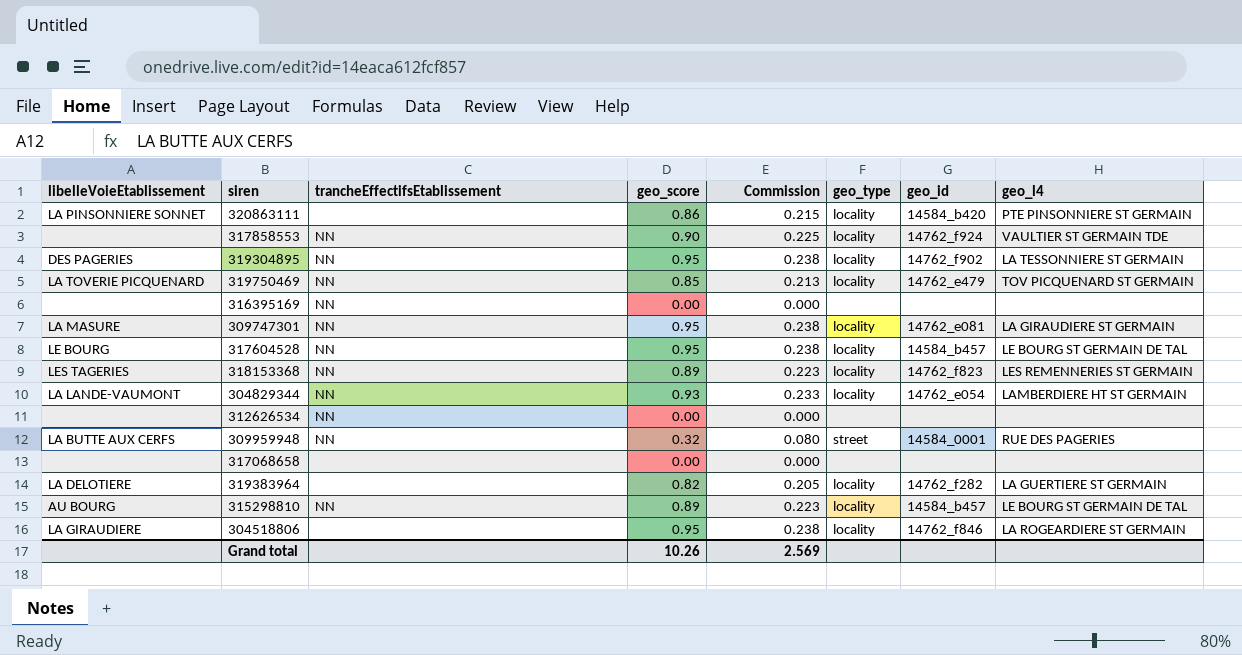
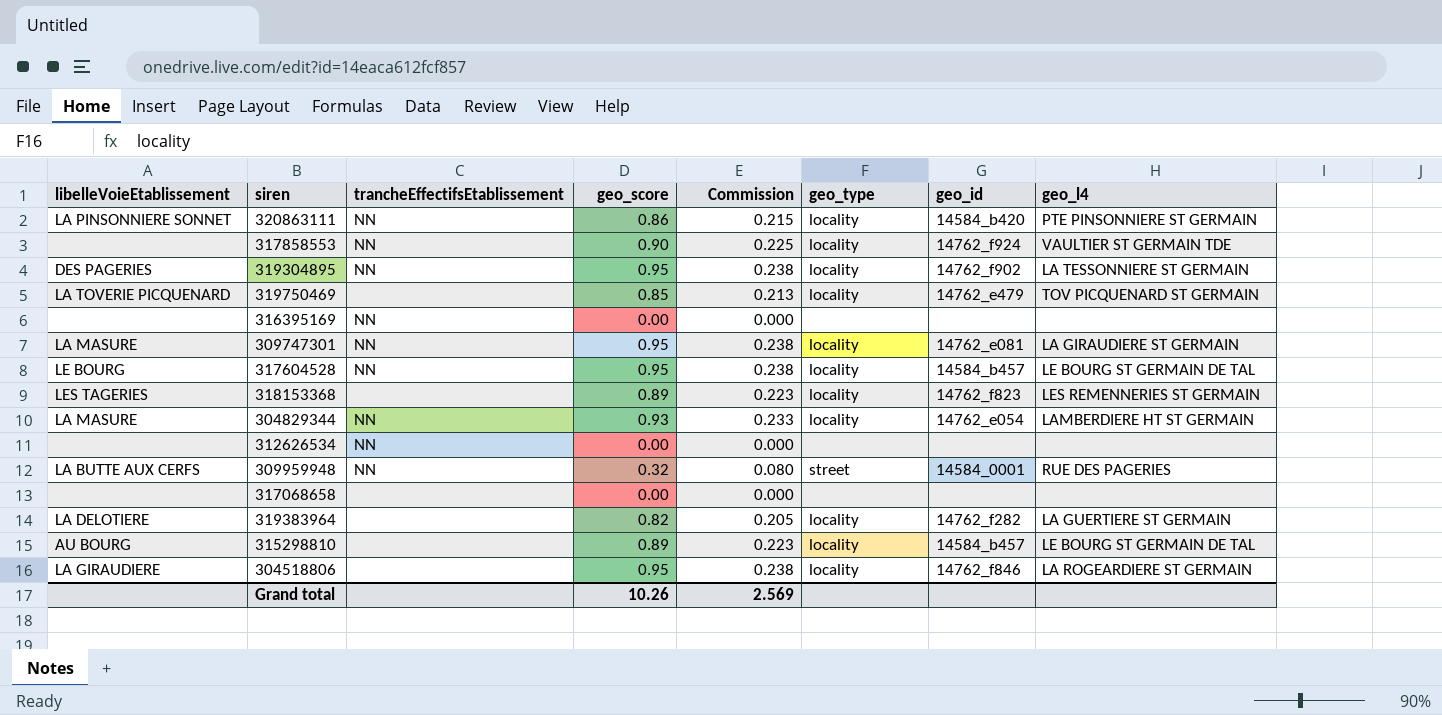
320863111 | trancheEffectifsEtablissement: none -> NN
319750469 | trancheEffectifsEtablissement: NN -> none
318153368 | trancheEffectifsEtablissement: NN -> none
304829344 | libelleVoieEtablissement: LA LANDE-VAUMONT -> LA MASURE
315298810 | trancheEffectifsEtablissement: NN -> none

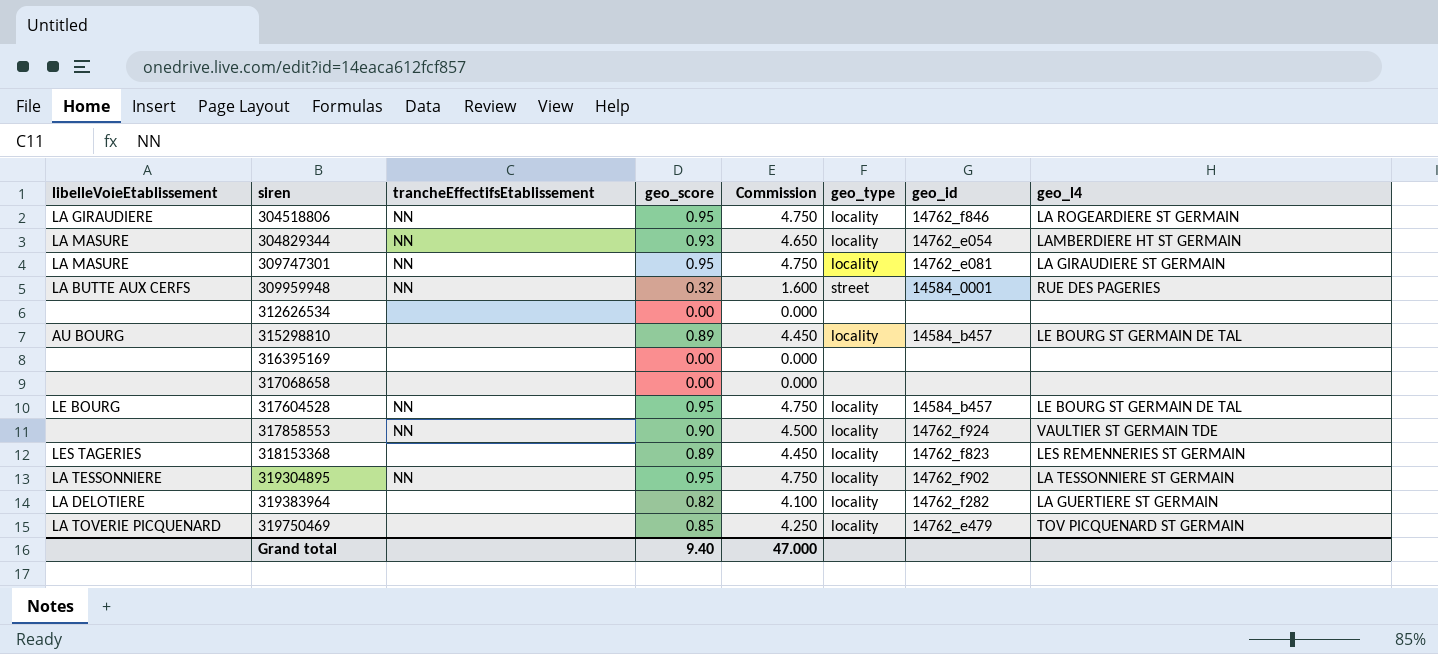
row order: none -> siren ascending
column Commission | formula: [geo_score] * 0.25 -> [geo_score] * 5
row 320863111: LA PINSONNIERE SONNET | NN | 0.86 | 0.215 | locality | 14584_b420 | PTE PINSONNIERE ST GERMAIN -> none
304518806 | trancheEffectifsEtablissement: none -> NN
312626534 | trancheEffectifsEtablissement: NN -> none
316395169 | trancheEffectifsEtablissement: NN -> none
319304895 | libelleVoieEtablissement: DES PAGERIES -> LA TESSONNIERE
Grand total | geo_score: 10.26 -> 9.40
Grand total | Commission: 2.569 -> 47.000

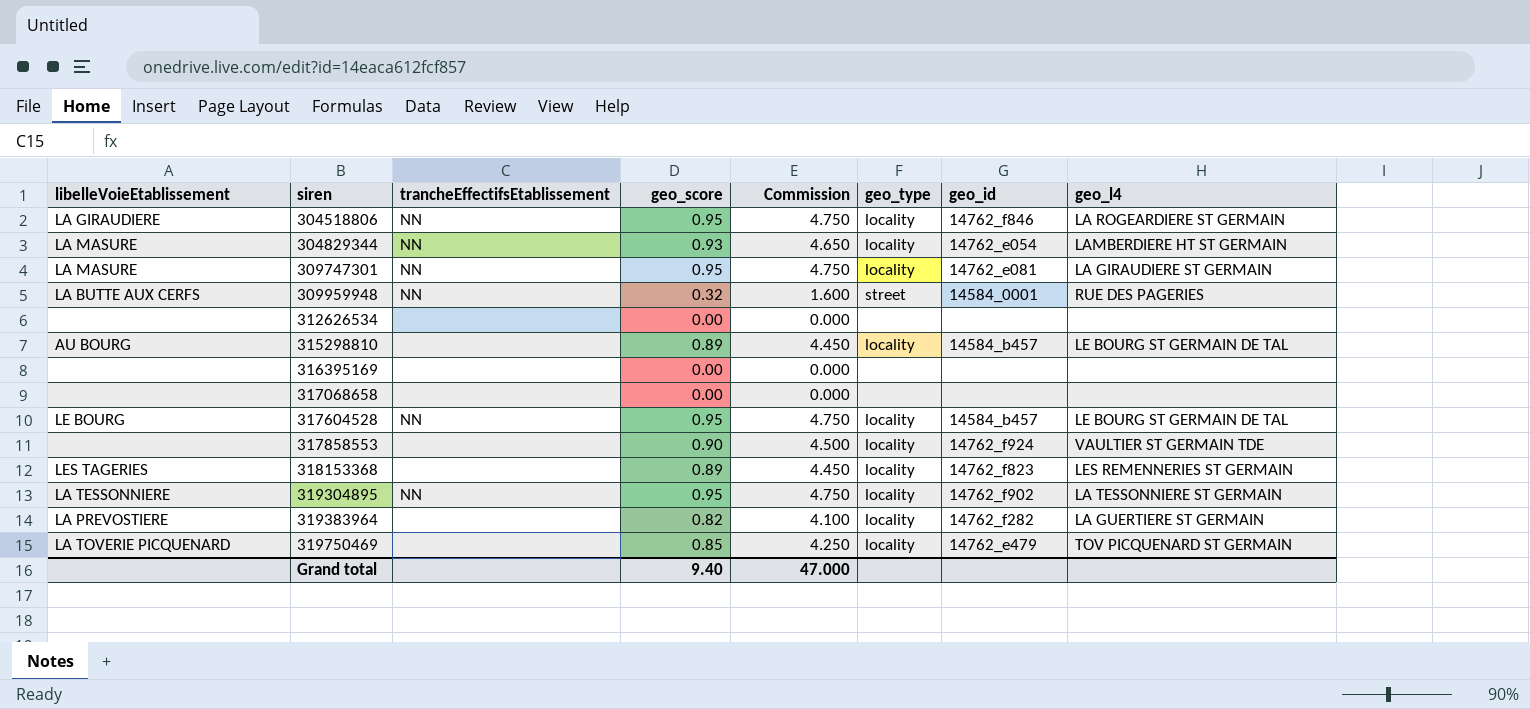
317858553 | trancheEffectifsEtablissement: NN -> none
319383964 | libelleVoieEtablissement: LA DELOTIERE -> LA PREVOSTIERE

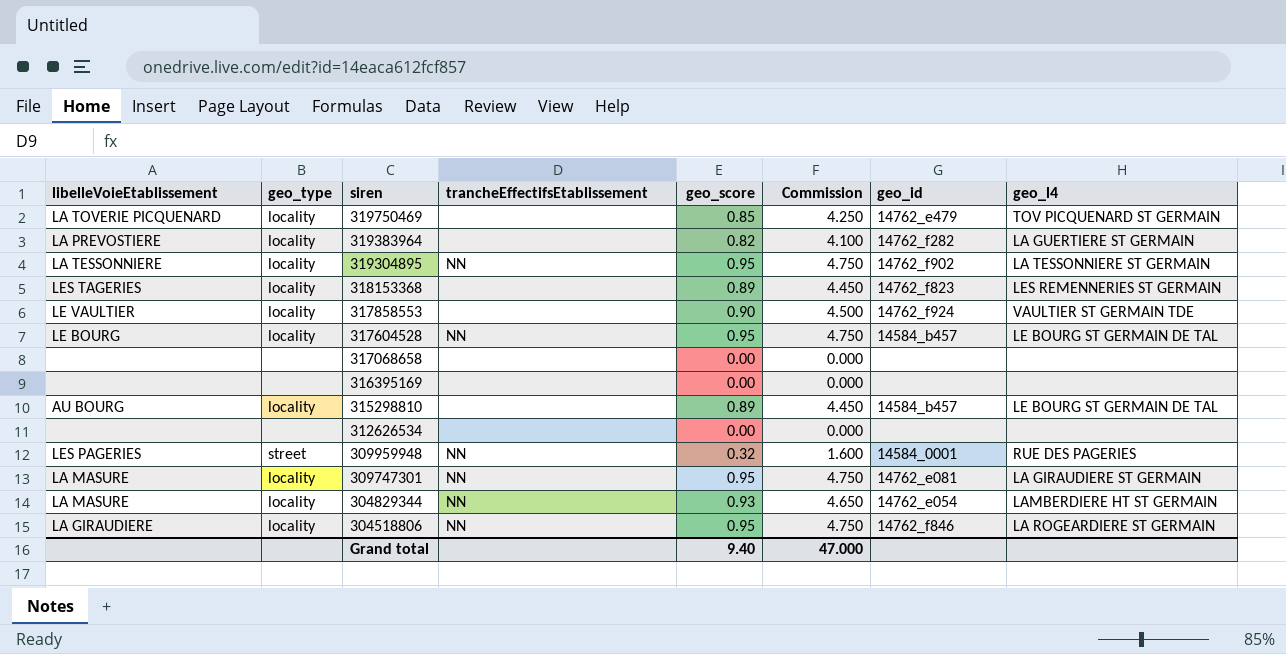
row order: siren ascending -> siren descending
column geo_type | position: 6 -> 2
317858553 | libelleVoieEtablissement: none -> LE VAULTIER
309959948 | libelleVoieEtablissement: LA BUTTE AUX CERFS -> LES PAGERIES

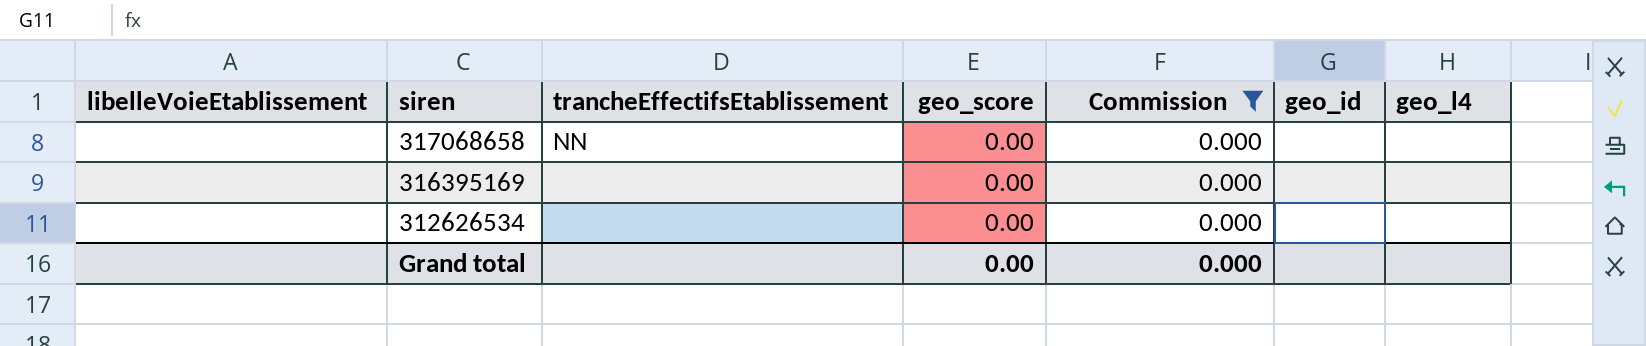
filter: none -> Commission = 0.000
column geo_type | position: 2 -> none
317068658 | trancheEffectifsEtablissement: none -> NN
Grand total | geo_score: 9.40 -> 0.00
Grand total | Commission: 47.000 -> 0.000

